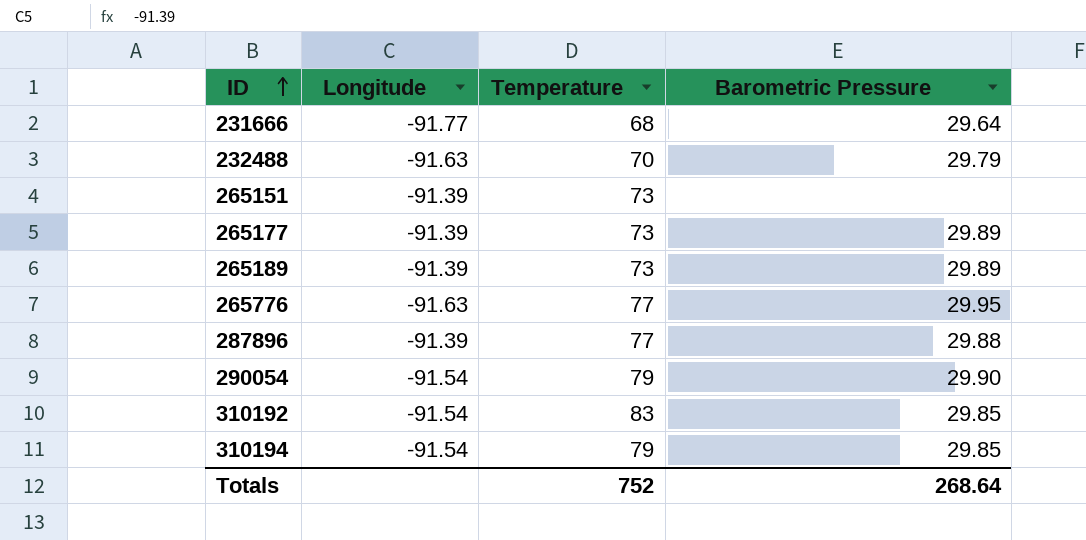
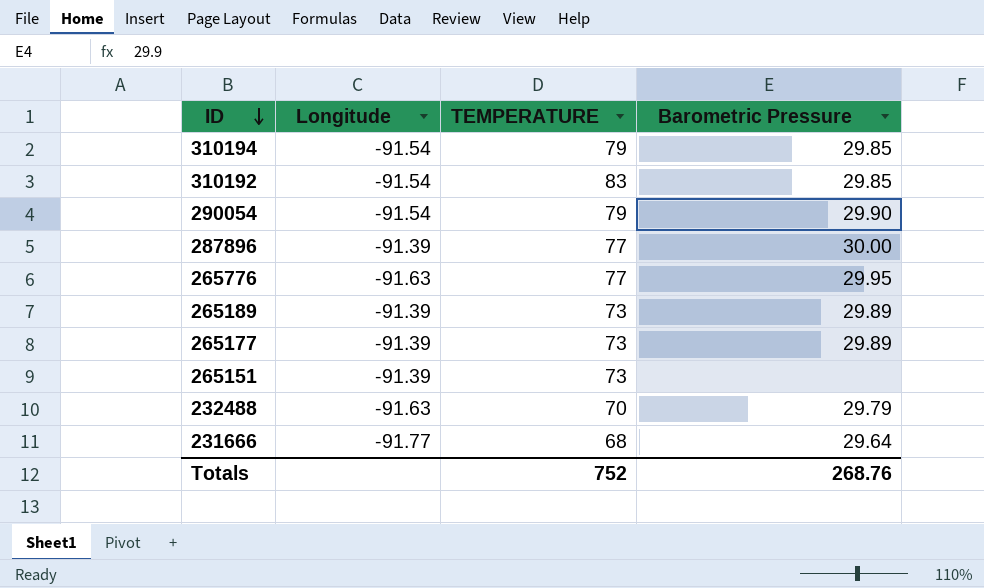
row order: ID ascending -> ID descending
column name: Temperature -> TEMPERATURE
287896 | Barometric Pressure: 29.88 -> 30.00
Totals | Barometric Pressure: 268.64 -> 268.76

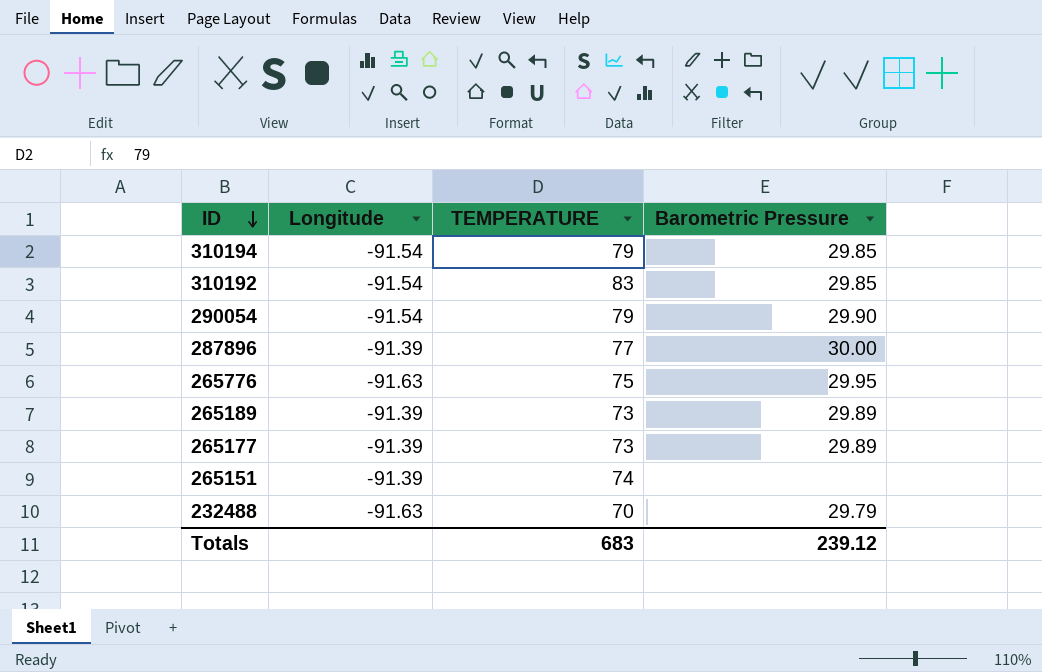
row 231666: -91.77 | 68 | 29.64 -> none
265776 | TEMPERATURE: 77 -> 75
265151 | TEMPERATURE: 73 -> 74
Totals | TEMPERATURE: 752 -> 683
Totals | Barometric Pressure: 268.76 -> 239.12

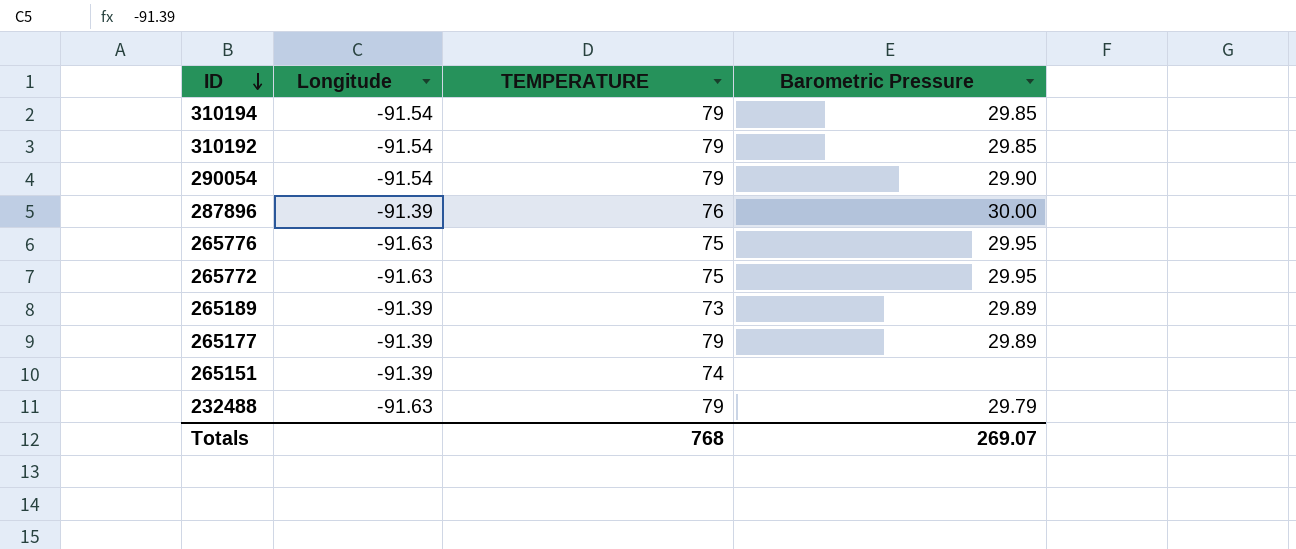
310192 | TEMPERATURE: 83 -> 79
287896 | TEMPERATURE: 77 -> 76
row 265772: none -> -91.63 | 75 | 29.95
265177 | TEMPERATURE: 73 -> 79
232488 | TEMPERATURE: 70 -> 79
Totals | TEMPERATURE: 683 -> 768
Totals | Barometric Pressure: 239.12 -> 269.07

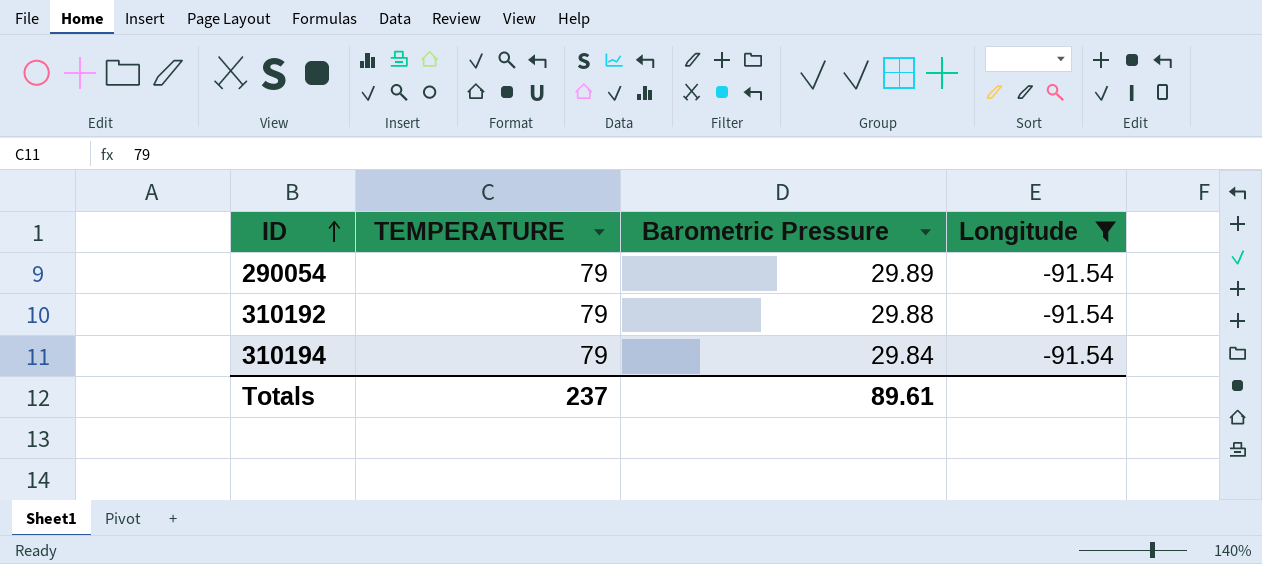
filter: none -> Longitude = -91.54
row order: ID descending -> ID ascending
column Longitude | position: 2 -> 4
290054 | Barometric Pressure: 29.90 -> 29.89
310192 | Barometric Pressure: 29.85 -> 29.88
310194 | Barometric Pressure: 29.85 -> 29.84
Totals | TEMPERATURE: 768 -> 237
Totals | Barometric Pressure: 269.07 -> 89.61

